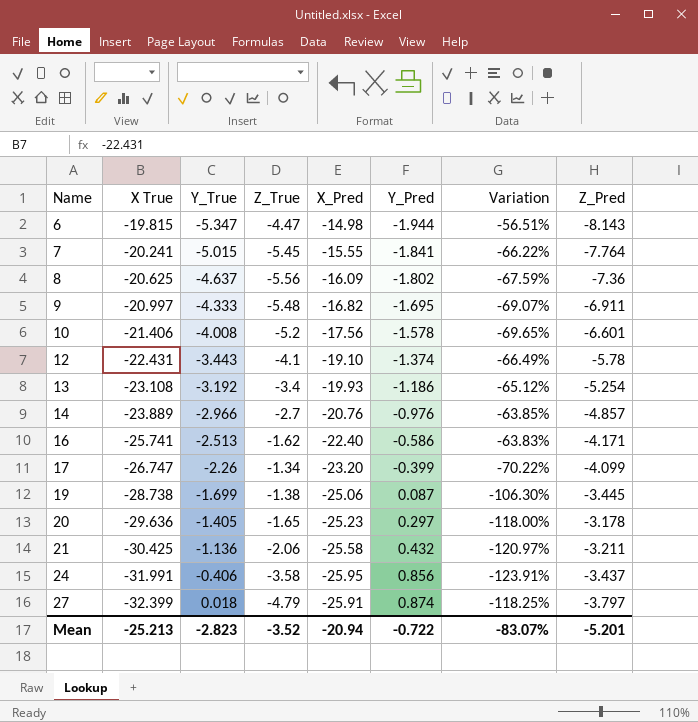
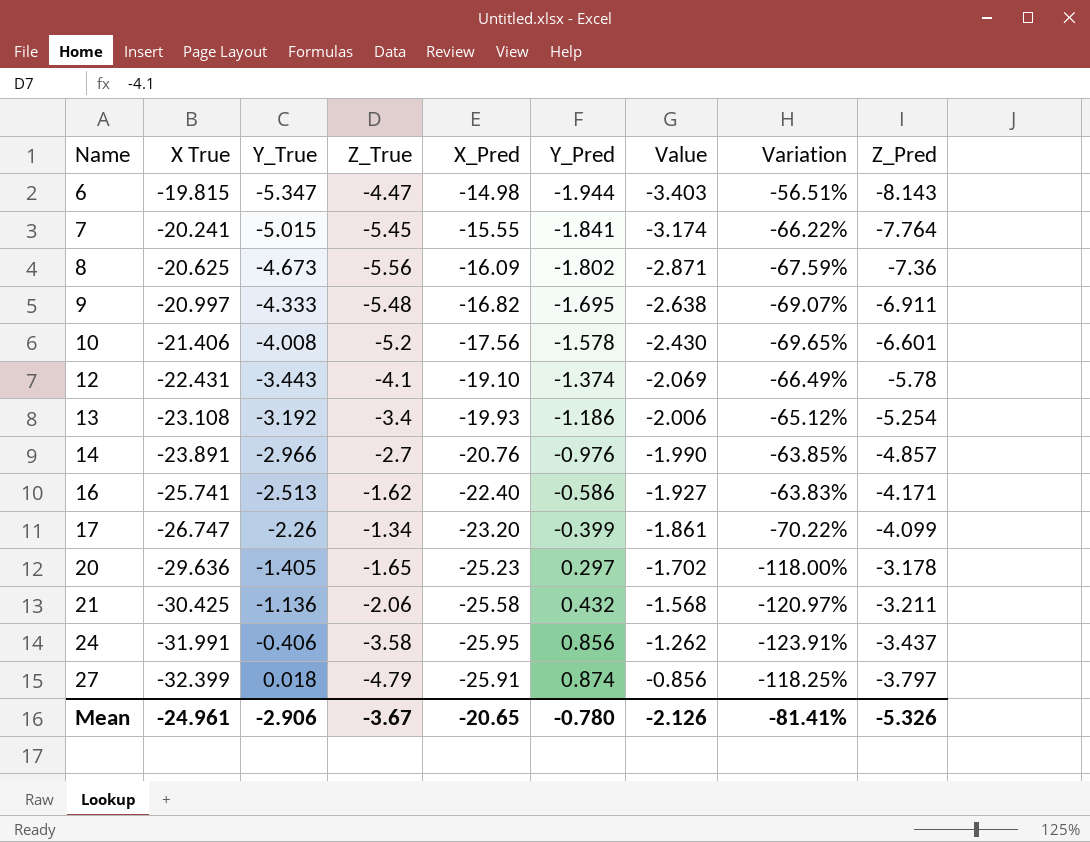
column Value | formula: none -> [Y_True] - [Y_Pred]
row 19: -28.738 | -1.699 | -1.38 | -25.06 | 0.087 | -106.30% | -3.445 -> none
8 | Y_True: -4.637 -> -4.673
14 | X True: -23.889 -> -23.891
Mean | X True: -25.213 -> -24.961
Mean | Y_True: -2.823 -> -2.906
Mean | Z_True: -3.52 -> -3.67
Mean | X_Pred: -20.94 -> -20.65
Mean | Y_Pred: -0.722 -> -0.780
Mean | Variation: -83.07% -> -81.41%
Mean | Z_Pred: -5.201 -> -5.326

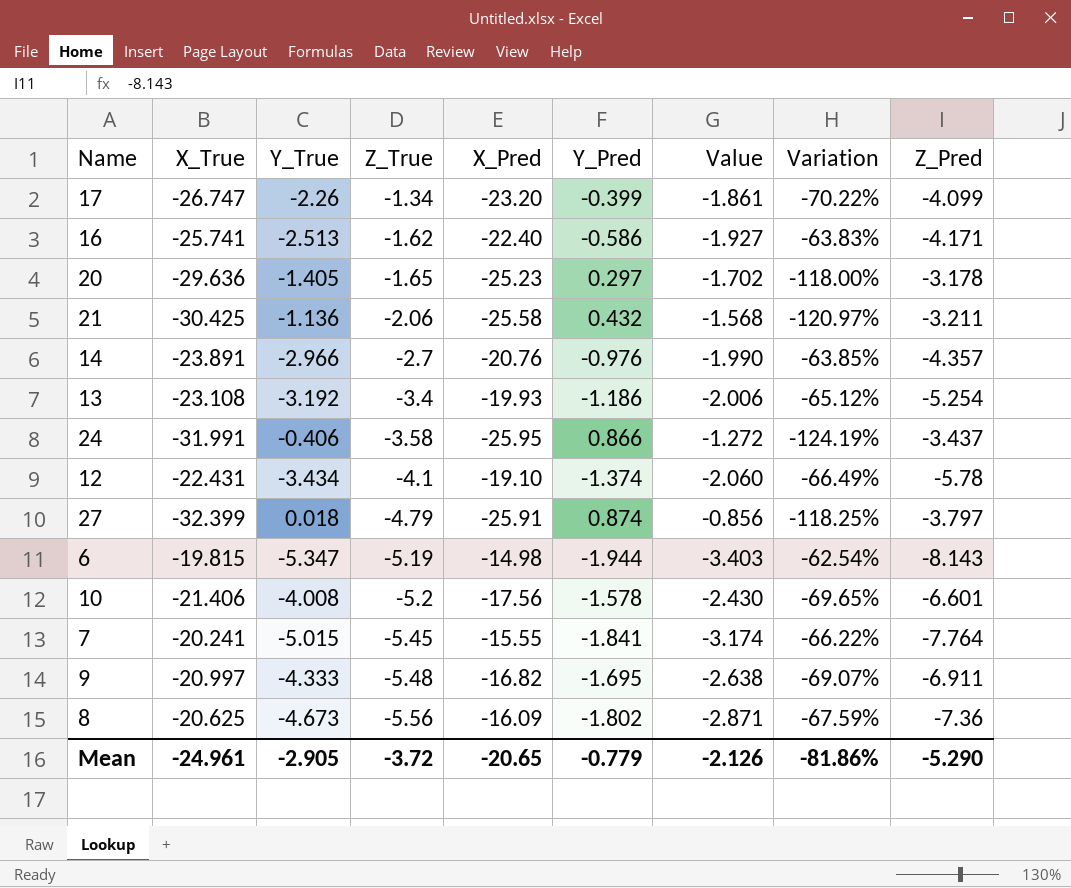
row order: Name ascending -> Z_True descending
column name: X True -> X_True
14 | Z_Pred: -4.857 -> -4.357
24 | Y_Pred: 0.856 -> 0.866
24 | Value: -1.262 -> -1.272
24 | Variation: -123.91% -> -124.19%
12 | Y_True: -3.443 -> -3.434
12 | Value: -2.069 -> -2.060
6 | Z_True: -4.47 -> -5.19
6 | Variation: -56.51% -> -62.54%
Mean | Y_True: -2.906 -> -2.905
Mean | Z_True: -3.67 -> -3.72
Mean | Y_Pred: -0.780 -> -0.779
Mean | Variation: -81.41% -> -81.86%
Mean | Z_Pred: -5.326 -> -5.290

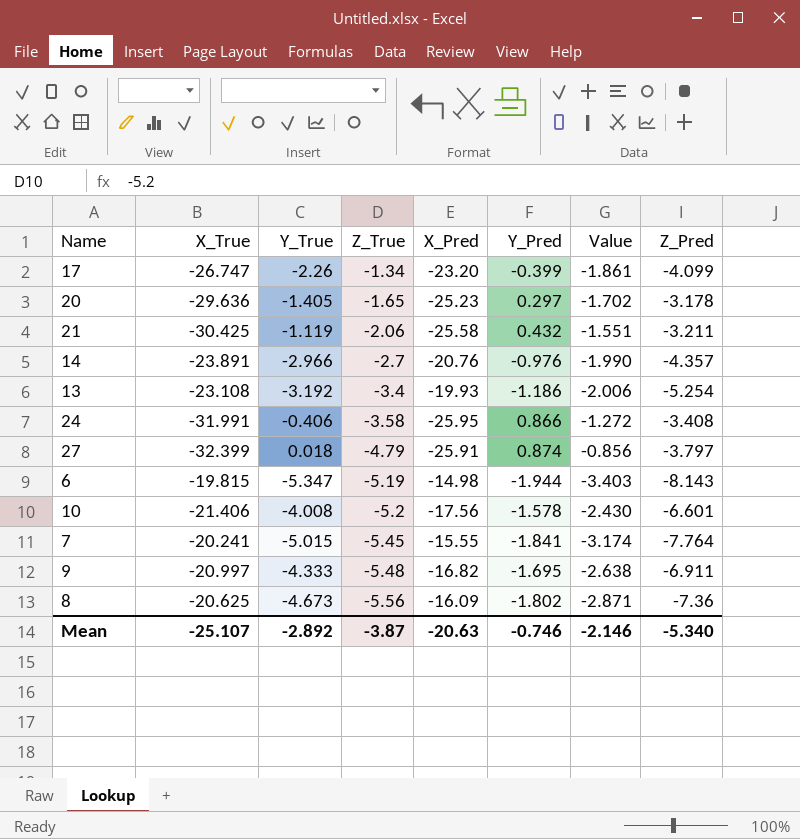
column Variation | formula: ([Y_Pred] - [Z_True]) / [Z_True] -> none
row 16: -25.741 | -2.513 | -1.62 | -22.40 | -0.586 | -1.927 | -63.83% | -4.171 -> none
row 12: -22.431 | -3.434 | -4.1 | -19.10 | -1.374 | -2.060 | -66.49% | -5.78 -> none
21 | Y_True: -1.136 -> -1.119
21 | Value: -1.568 -> -1.551
24 | Z_Pred: -3.437 -> -3.408
Mean | X_True: -24.961 -> -25.107
Mean | Y_True: -2.905 -> -2.892
Mean | Z_True: -3.72 -> -3.87
Mean | X_Pred: -20.65 -> -20.63
Mean | Y_Pred: -0.779 -> -0.746
Mean | Value: -2.126 -> -2.146
Mean | Z_Pred: -5.290 -> -5.340

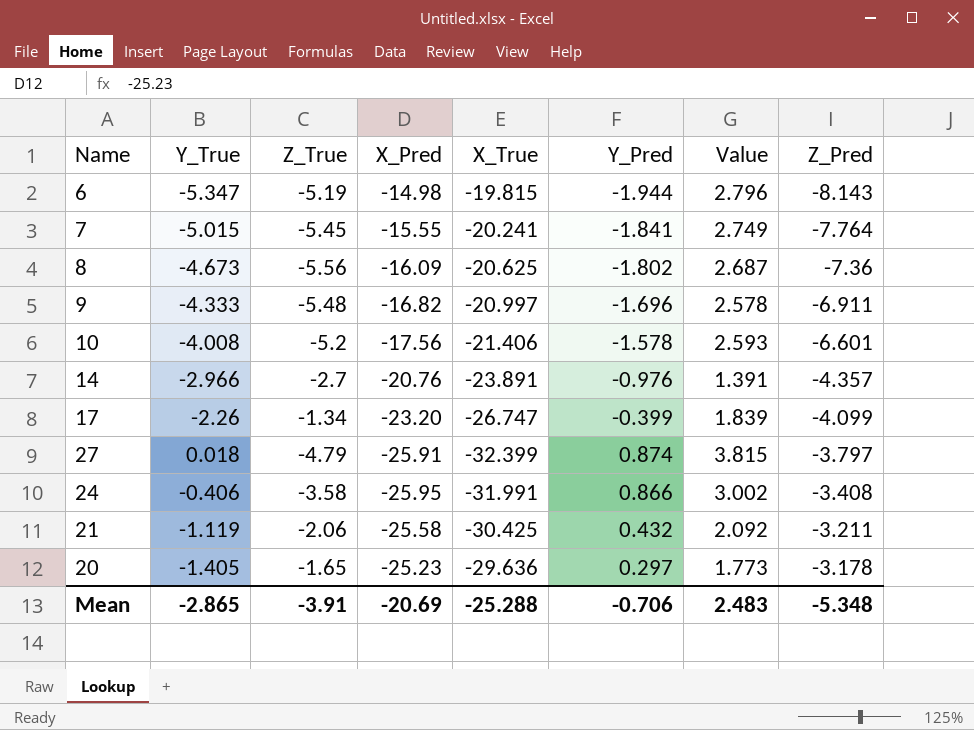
row order: Z_True descending -> Z_Pred ascending
column X_True | position: 2 -> 5
column Value | formula: [Y_True] - [Y_Pred] -> [Y_True] - [Z_Pred]
row 13: -23.108 | -3.192 | -3.4 | -19.93 | -1.186 | -2.006 | -5.254 -> none
9 | Y_Pred: -1.695 -> -1.696
Mean | Y_True: -2.892 -> -2.865
Mean | Z_True: -3.87 -> -3.91
Mean | X_Pred: -20.63 -> -20.69
Mean | X_True: -25.107 -> -25.288
Mean | Y_Pred: -0.746 -> -0.706
Mean | Value: -2.146 -> 2.483
Mean | Z_Pred: -5.340 -> -5.348

